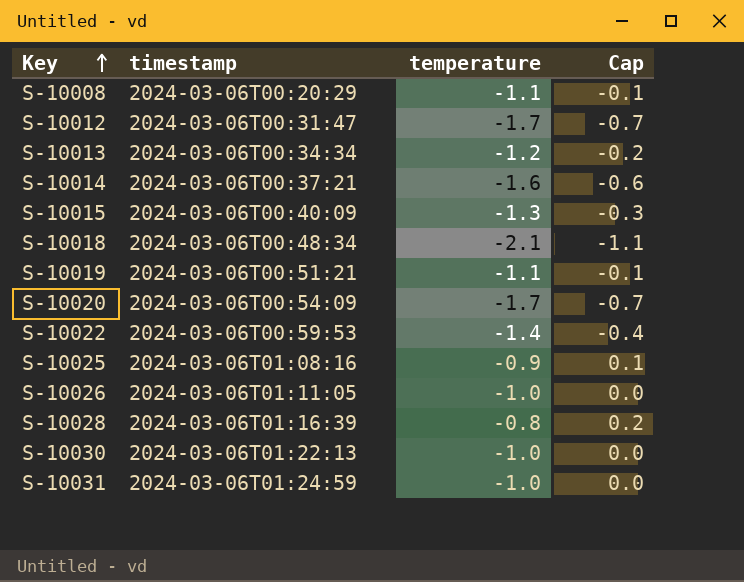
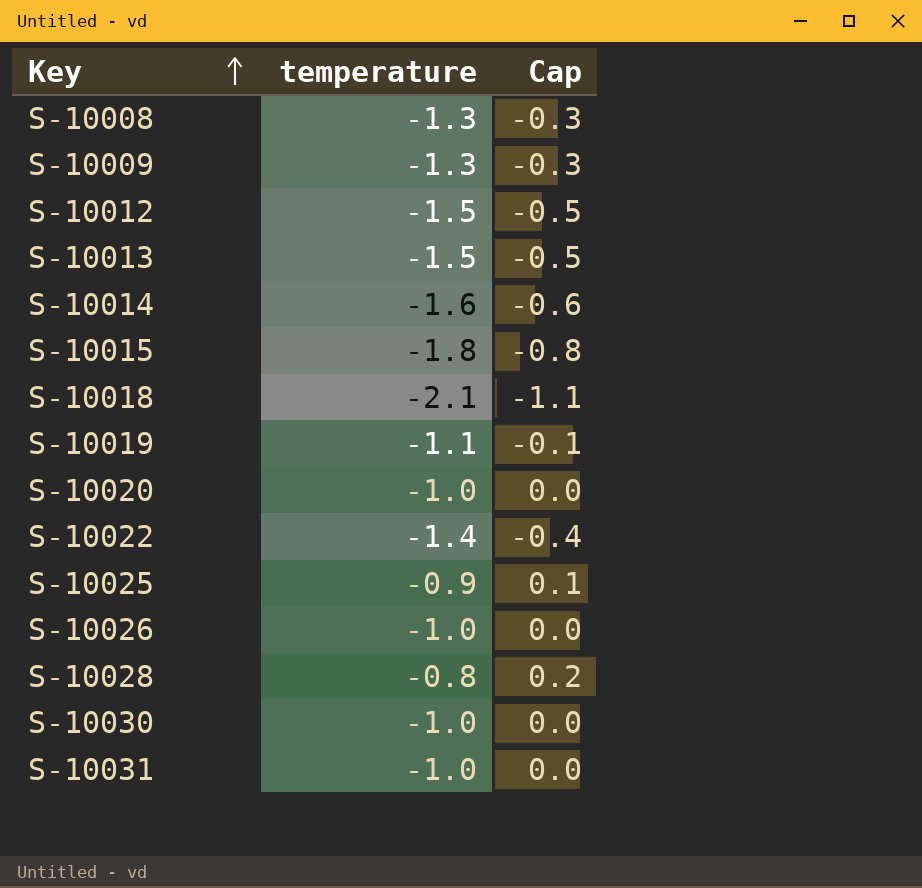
column timestamp | position: 2 -> none
S-10008 | temperature: -1.1 -> -1.3
S-10008 | Cap: -0.1 -> -0.3
row S-10009: none -> -1.3 | -0.3
S-10012 | temperature: -1.7 -> -1.5
S-10012 | Cap: -0.7 -> -0.5
S-10013 | temperature: -1.2 -> -1.5
S-10013 | Cap: -0.2 -> -0.5
S-10015 | temperature: -1.3 -> -1.8
S-10015 | Cap: -0.3 -> -0.8
S-10020 | temperature: -1.7 -> -1.0
S-10020 | Cap: -0.7 -> 0.0

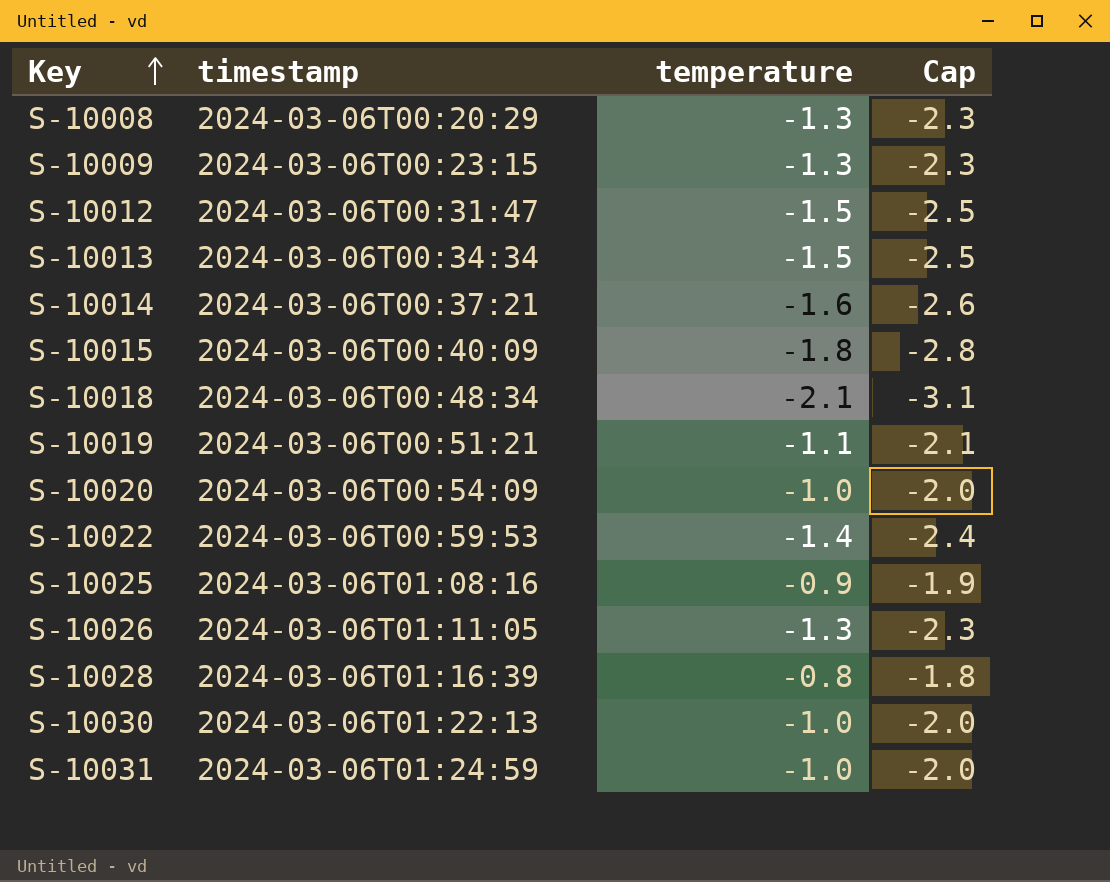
column timestamp | position: none -> 2
column Cap | formula: [temperature] + 1 -> [temperature] - 1
S-10026 | temperature: -1.0 -> -1.3

